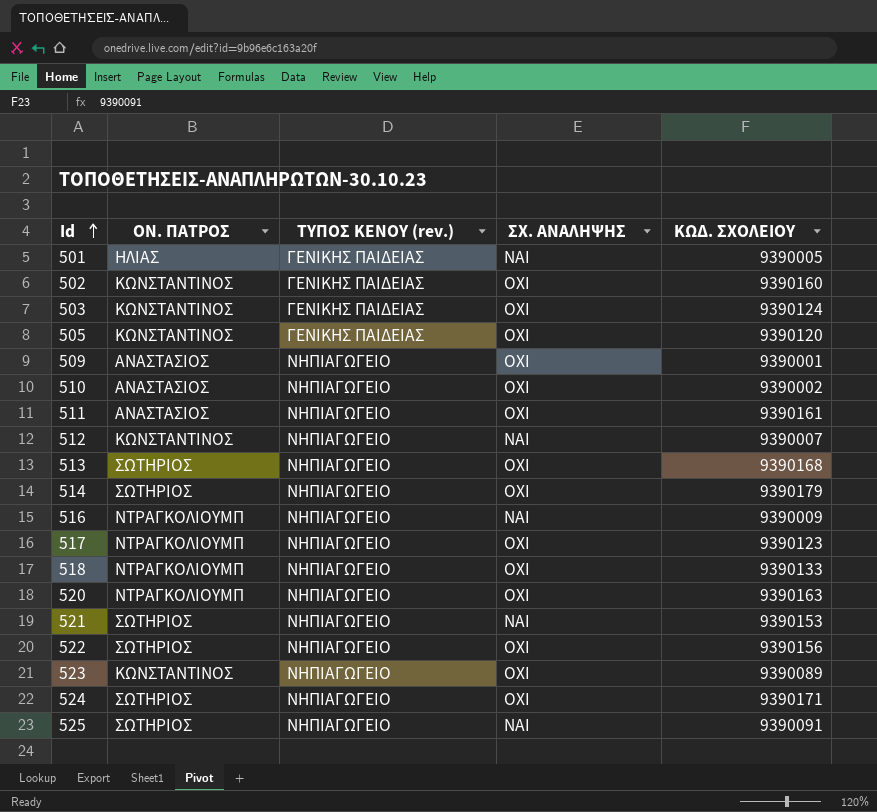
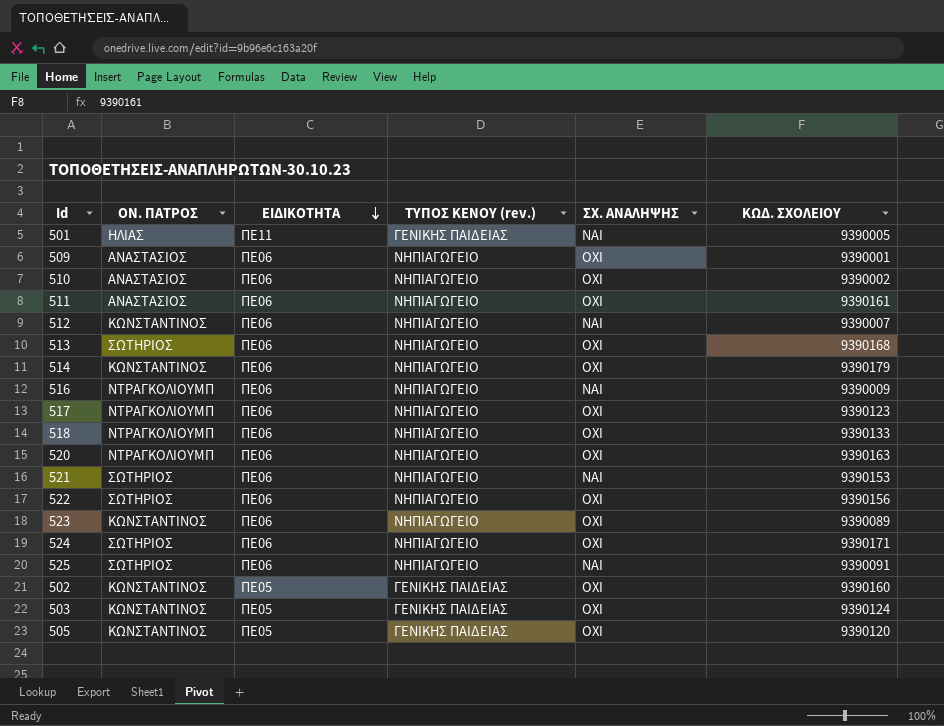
row order: Id ascending -> ΕΙΔΙΚΟΤΗΤΑ descending
column ΕΙΔΙΚΟΤΗΤΑ | position: none -> 3
514 | ΟΝ. ΠΑΤΡOΣ: ΣΩΤΗΡΙΟΣ -> ΚΩΝΣΤΑΝΤΙΝΟΣ

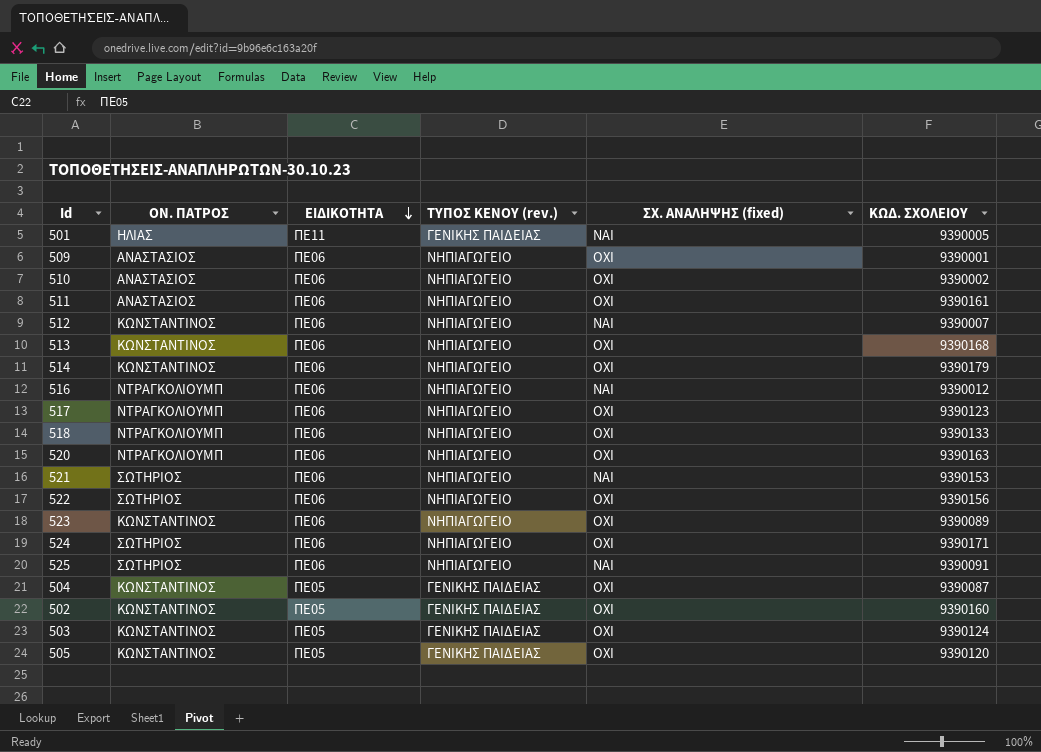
column name: ΣΧ. ΑΝΑΛΗΨΗΣ -> ΣΧ. ΑΝΑΛΗΨΗΣ (fixed)
513 | ΟΝ. ΠΑΤΡOΣ: ΣΩΤΗΡΙΟΣ -> ΚΩΝΣΤΑΝΤΙΝΟΣ
516 | ΚΩΔ. ΣΧΟΛΕΙΟΥ: 9390009 -> 9390012
row 504: none -> ΚΩΝΣΤΑΝΤΙΝΟΣ | ΠΕ05 | ΓΕΝΙΚΗΣ ΠΑΙΔΕΙΑΣ | OXI | 9390087

